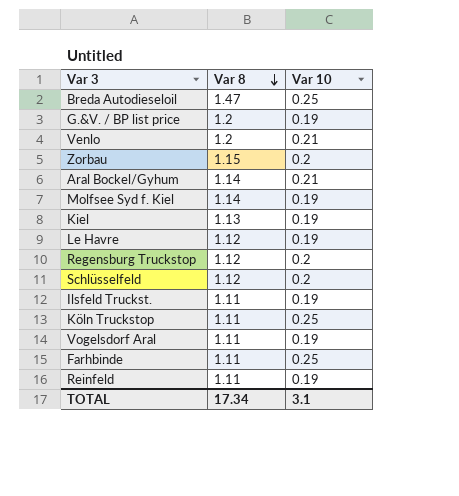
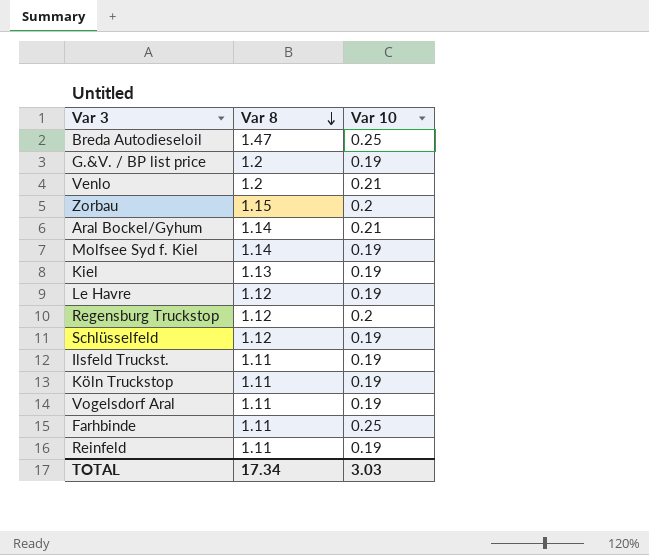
Schlüsselfeld | Var 10: 0.2 -> 0.19
Köln Truckstop | Var 10: 0.25 -> 0.19
TOTAL | Var 10: 3.1 -> 3.03

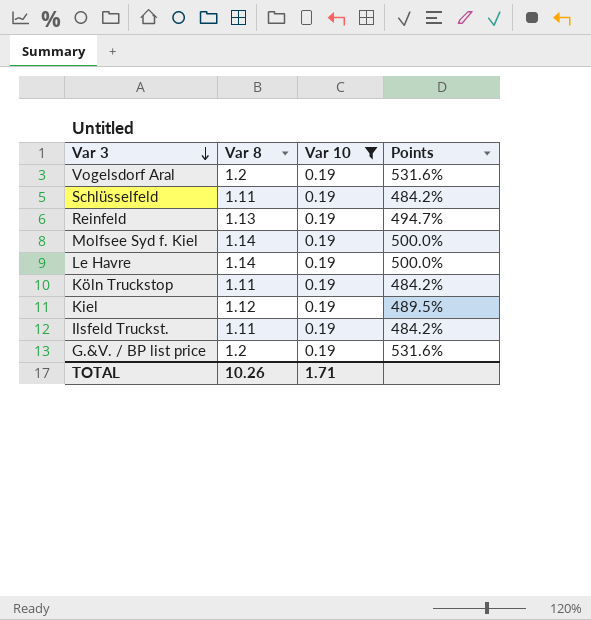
filter: none -> Var 10 = 0.19
row order: Var 8 descending -> Var 3 descending
column Points | formula: none -> ([Var 8] - [Var 10]) / [Var 10]
Vogelsdorf Aral | Var 8: 1.11 -> 1.2
Schlüsselfeld | Var 8: 1.12 -> 1.11
Reinfeld | Var 8: 1.11 -> 1.13
Le Havre | Var 8: 1.12 -> 1.14
Kiel | Var 8: 1.13 -> 1.12
TOTAL | Var 8: 17.34 -> 10.26
TOTAL | Var 10: 3.03 -> 1.71

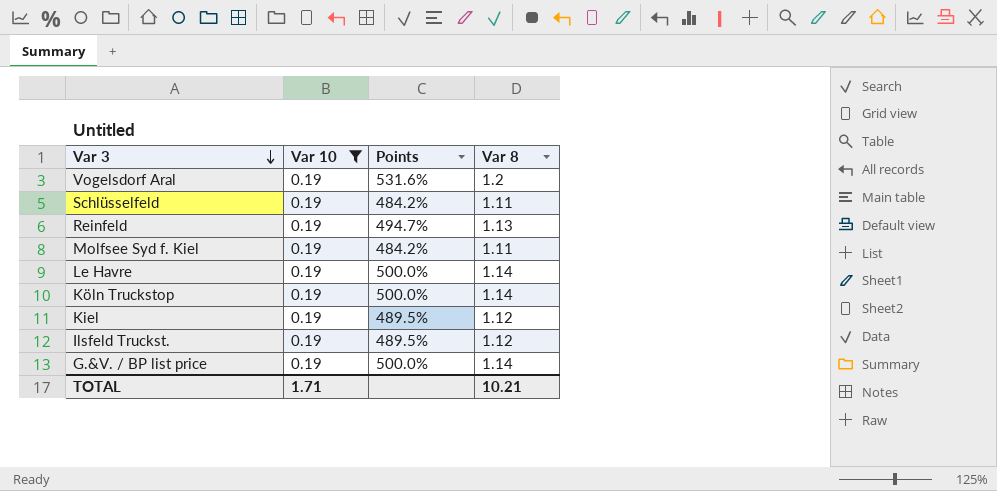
column Var 8 | position: 2 -> 4
Molfsee Syd f. Kiel | Points: 500.0% -> 484.2%
Molfsee Syd f. Kiel | Var 8: 1.14 -> 1.11
Köln Truckstop | Points: 484.2% -> 500.0%
Köln Truckstop | Var 8: 1.11 -> 1.14
Ilsfeld Truckst. | Points: 484.2% -> 489.5%
Ilsfeld Truckst. | Var 8: 1.11 -> 1.12
G.&V. / BP list price | Points: 531.6% -> 500.0%
G.&V. / BP list price | Var 8: 1.2 -> 1.14
TOTAL | Var 8: 10.26 -> 10.21

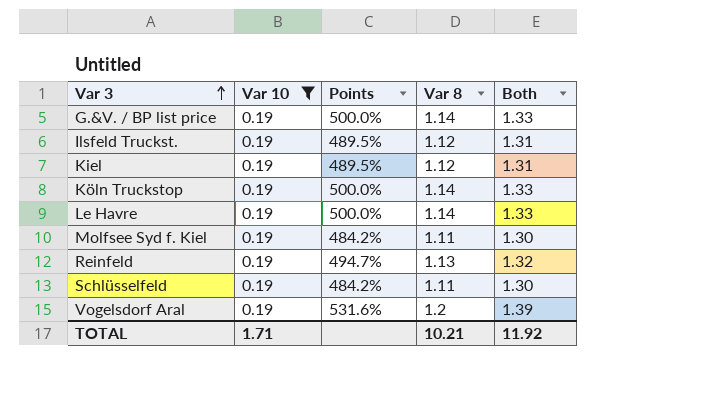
row order: Var 3 descending -> Var 3 ascending
column Both | formula: none -> [Var 10] + [Var 8]

